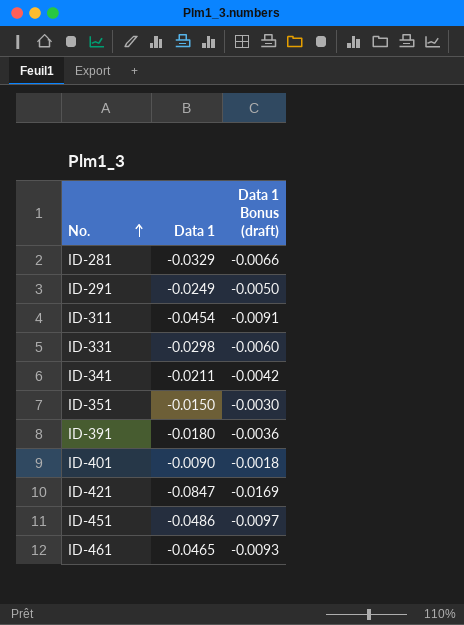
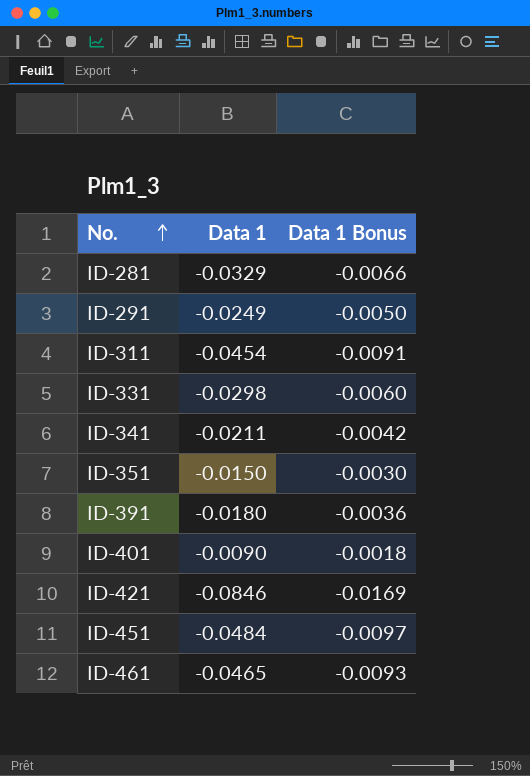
column name: Data 1 Bonus (draft) -> Data 1 Bonus
ID-421 | Data 1: -0.0847 -> -0.0846
ID-451 | Data 1: -0.0486 -> -0.0484

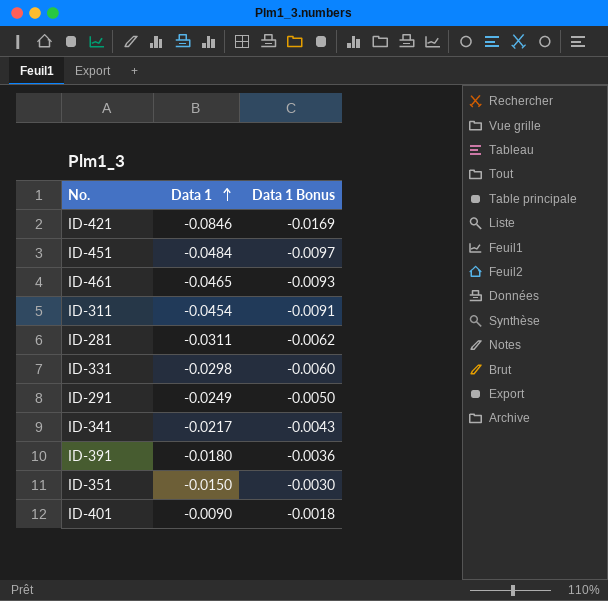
row order: No. ascending -> Data 1 ascending
ID-281 | Data 1: -0.0329 -> -0.0311
ID-281 | Data 1 Bonus: -0.0066 -> -0.0062
ID-341 | Data 1: -0.0211 -> -0.0217
ID-341 | Data 1 Bonus: -0.0042 -> -0.0043

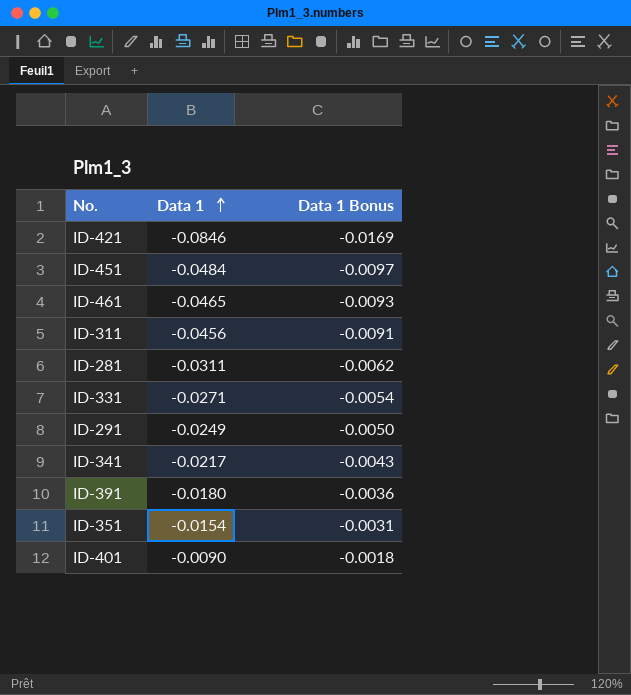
ID-311 | Data 1: -0.0454 -> -0.0456
ID-331 | Data 1: -0.0298 -> -0.0271
ID-331 | Data 1 Bonus: -0.0060 -> -0.0054
ID-351 | Data 1: -0.0150 -> -0.0154
ID-351 | Data 1 Bonus: -0.0030 -> -0.0031

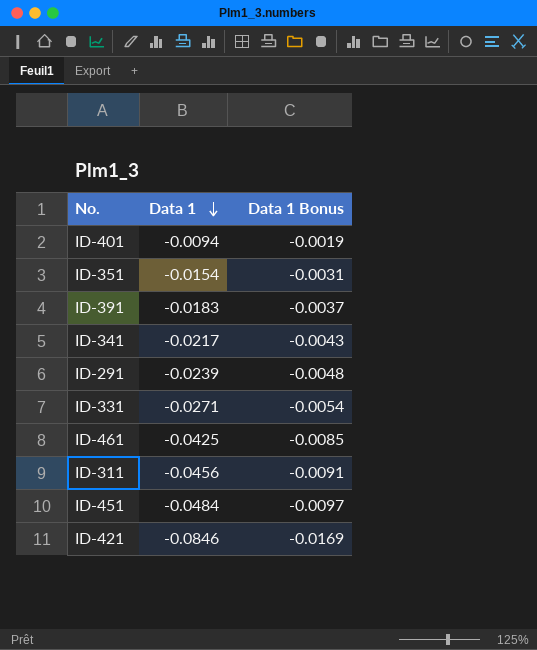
row order: Data 1 ascending -> Data 1 descending
row ID-281: -0.0311 | -0.0062 -> none
ID-401 | Data 1: -0.0090 -> -0.0094
ID-401 | Data 1 Bonus: -0.0018 -> -0.0019
ID-391 | Data 1: -0.0180 -> -0.0183
ID-391 | Data 1 Bonus: -0.0036 -> -0.0037
ID-291 | Data 1: -0.0249 -> -0.0239
ID-291 | Data 1 Bonus: -0.0050 -> -0.0048
ID-461 | Data 1: -0.0465 -> -0.0425
ID-461 | Data 1 Bonus: -0.0093 -> -0.0085

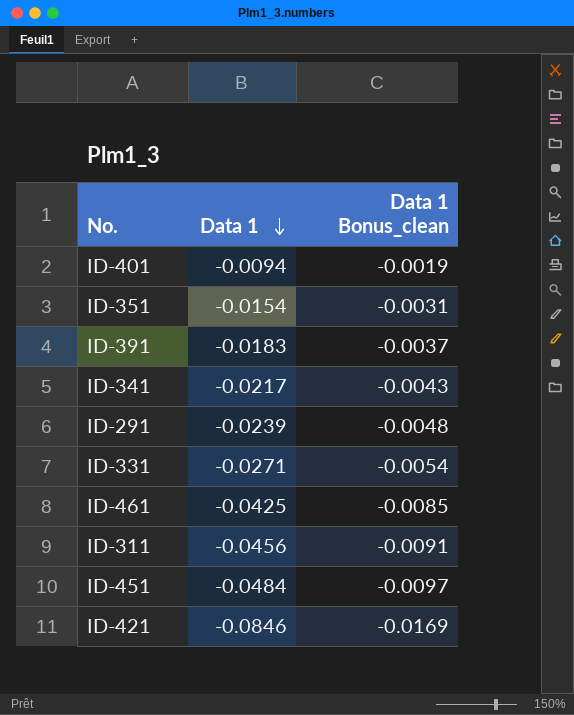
column name: Data 1 Bonus -> Data 1 Bonus_clean

